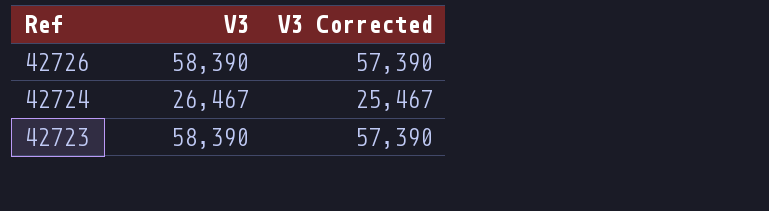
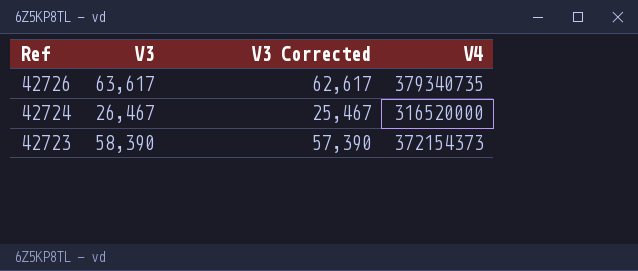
column V4 | position: none -> 4
42726 | V3: 58,390 -> 63,617
42726 | V3 Corrected: 57,390 -> 62,617

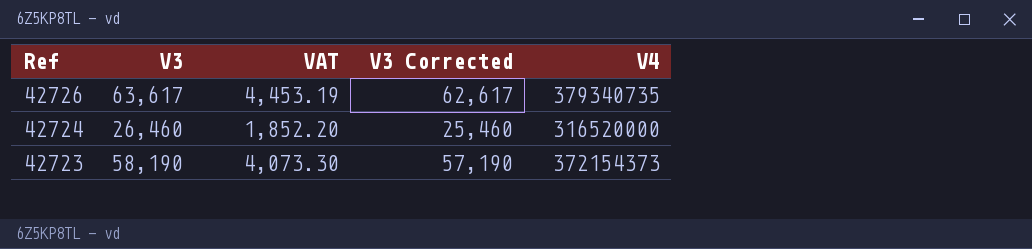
column VAT | formula: none -> [V3] * 0.07
42724 | V3: 26,467 -> 26,460
42724 | V3 Corrected: 25,467 -> 25,460
42723 | V3: 58,390 -> 58,190
42723 | V3 Corrected: 57,390 -> 57,190

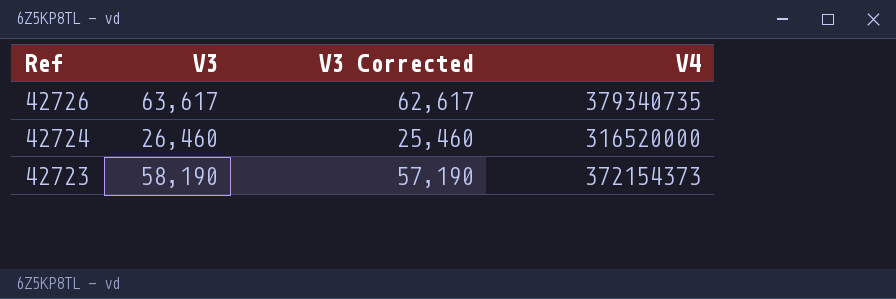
column VAT | formula: [V3] * 0.07 -> none

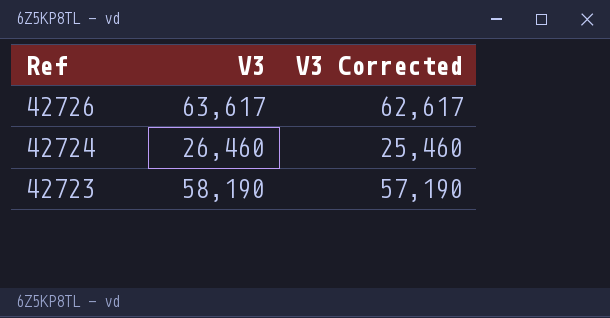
column V4 | position: 4 -> none

